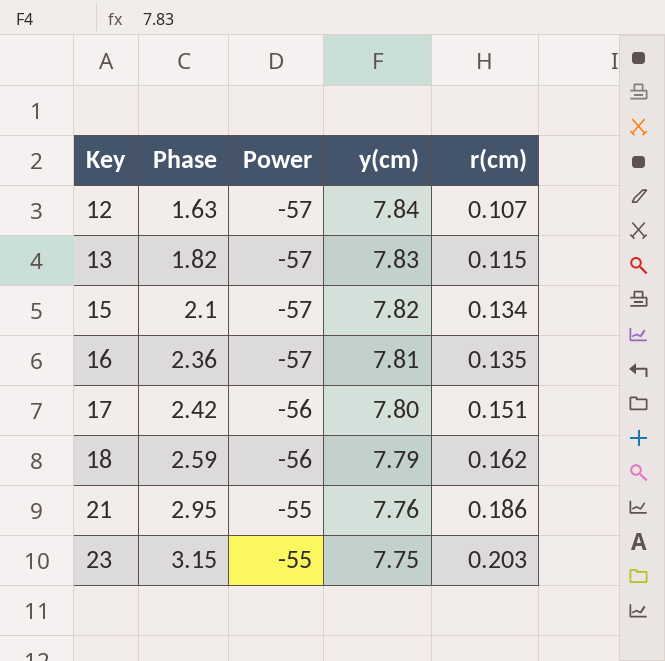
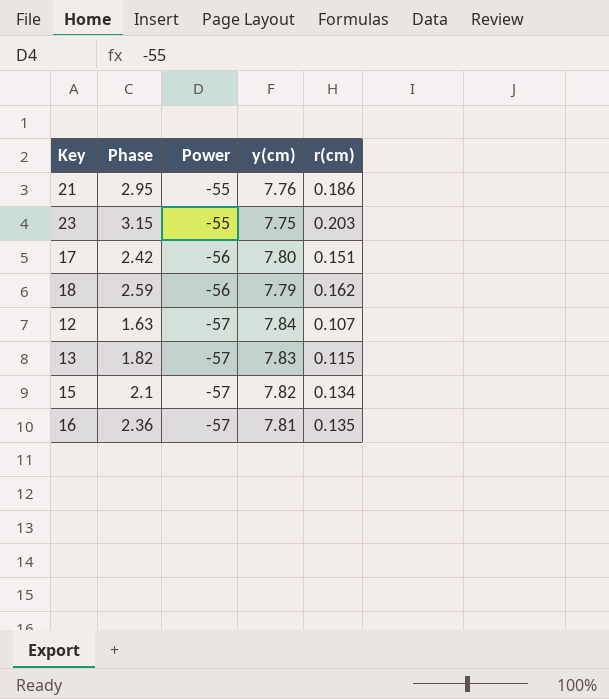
row order: Key ascending -> Power descending

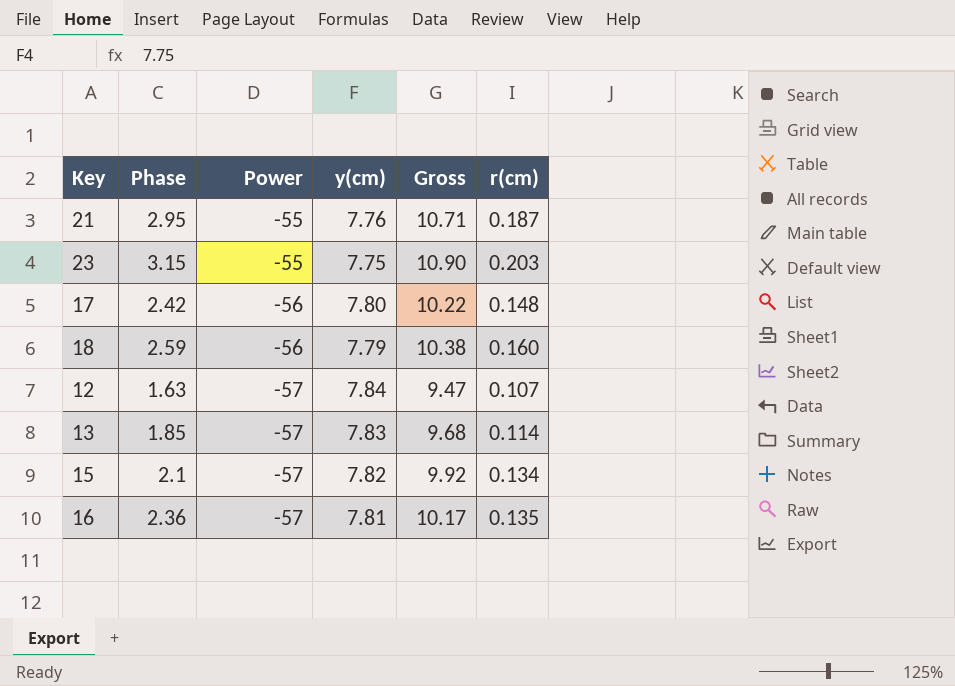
column Gross | formula: none -> [Phase] + [y(cm)]
21 | r(cm): 0.186 -> 0.187
17 | r(cm): 0.151 -> 0.148
18 | r(cm): 0.162 -> 0.160
13 | Phase: 1.82 -> 1.85
13 | r(cm): 0.115 -> 0.114

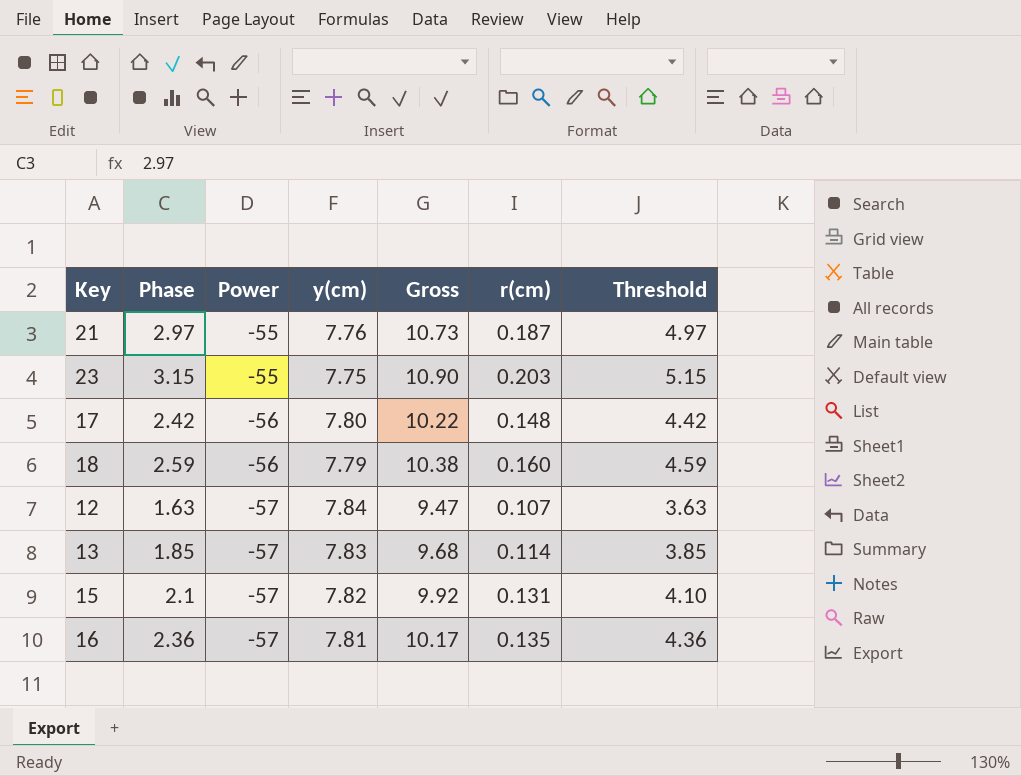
column Threshold | formula: none -> [Phase] + 2
21 | Phase: 2.95 -> 2.97
21 | Gross: 10.71 -> 10.73
15 | r(cm): 0.134 -> 0.131

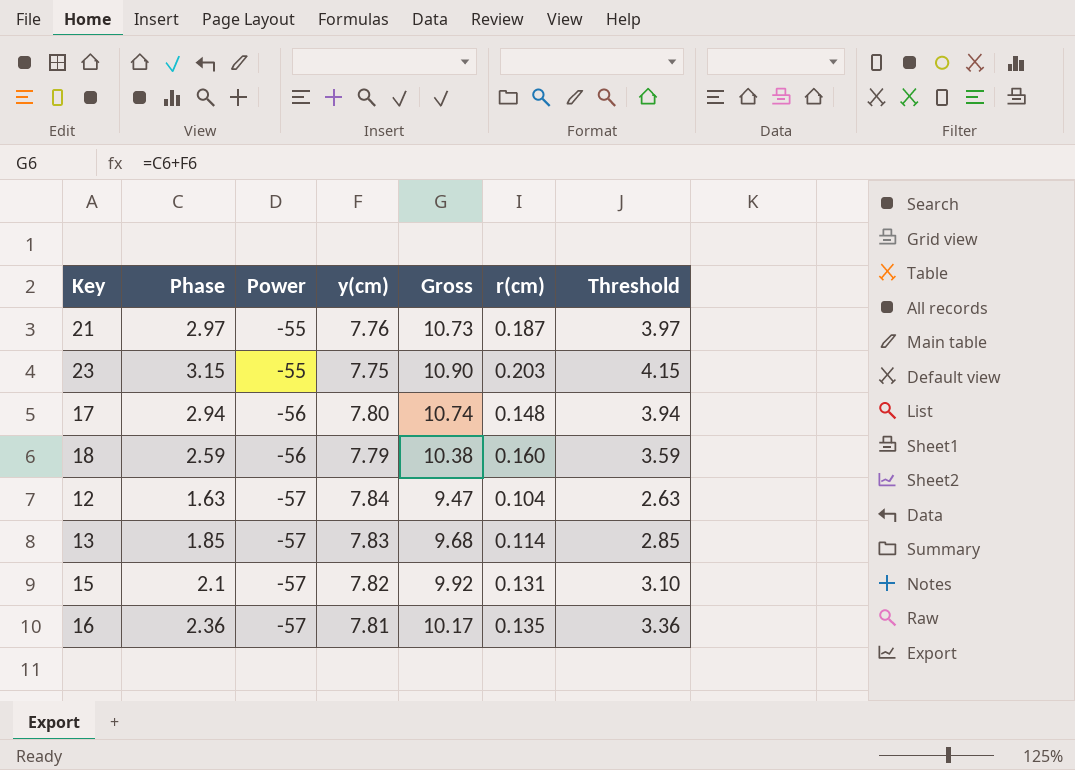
column Threshold | formula: [Phase] + 2 -> [Phase] + 1
17 | Phase: 2.42 -> 2.94
17 | Gross: 10.22 -> 10.74
12 | r(cm): 0.107 -> 0.104

